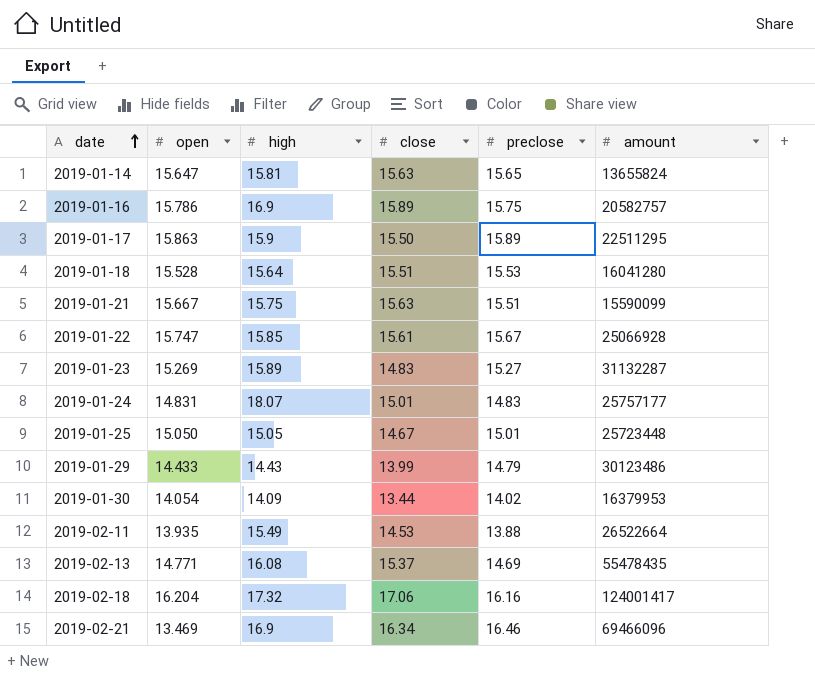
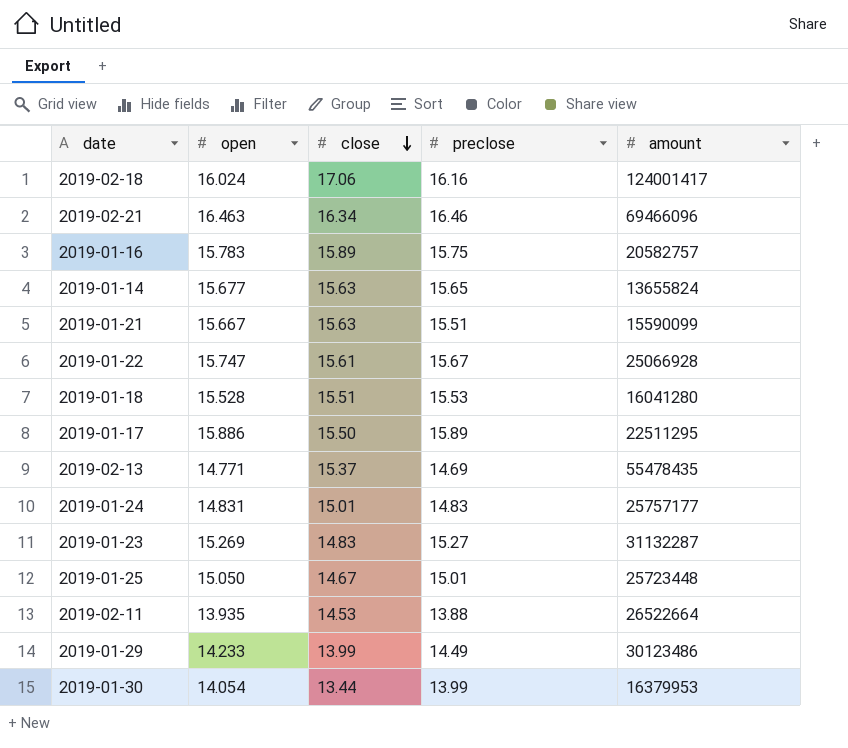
row order: date ascending -> close descending
column high | position: 3 -> none
2019-02-18 | open: 16.204 -> 16.024
2019-02-21 | open: 13.469 -> 16.463
2019-01-16 | open: 15.786 -> 15.783
2019-01-14 | open: 15.647 -> 15.677
2019-01-17 | open: 15.863 -> 15.886
2019-01-29 | open: 14.433 -> 14.233
2019-01-29 | preclose: 14.79 -> 14.49
2019-01-30 | preclose: 14.02 -> 13.99

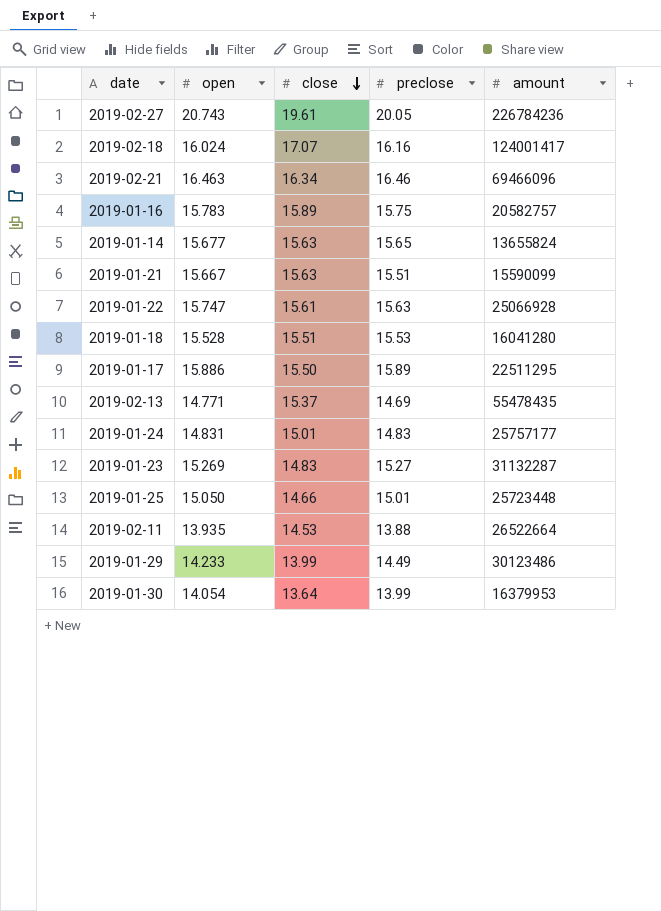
row 2019-02-27: none -> 20.743 | 19.61 | 20.05 | 226784236
2019-02-18 | close: 17.06 -> 17.07
2019-01-22 | preclose: 15.67 -> 15.63
2019-01-25 | close: 14.67 -> 14.66
2019-01-30 | close: 13.44 -> 13.64

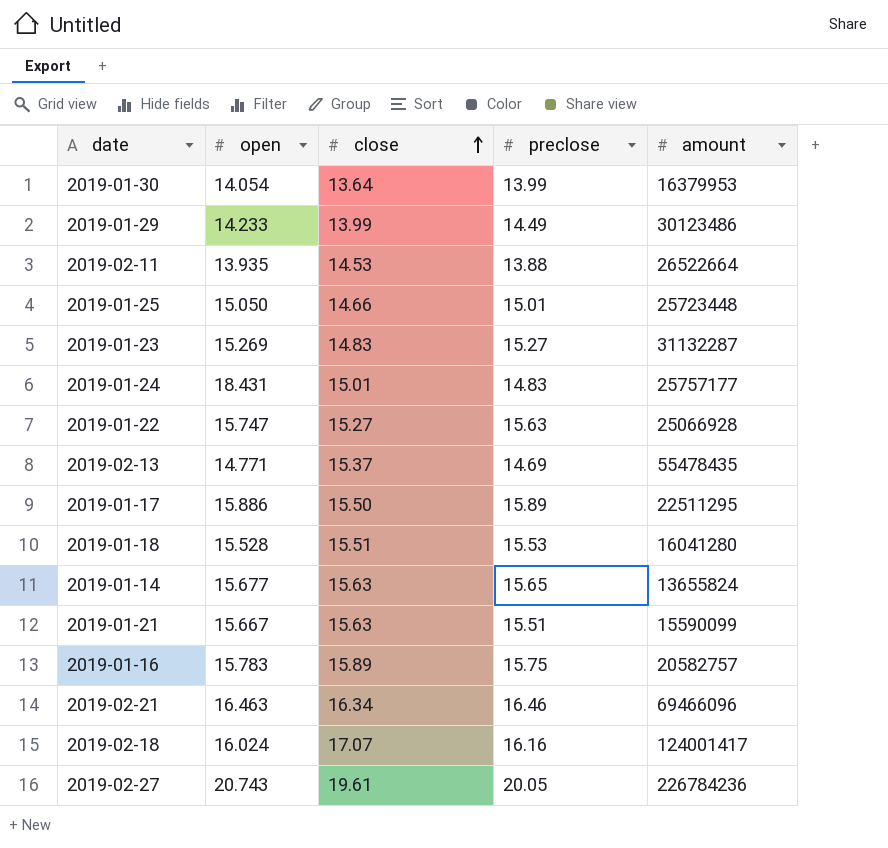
row order: close descending -> close ascending
2019-01-24 | open: 14.831 -> 18.431
2019-01-22 | close: 15.61 -> 15.27

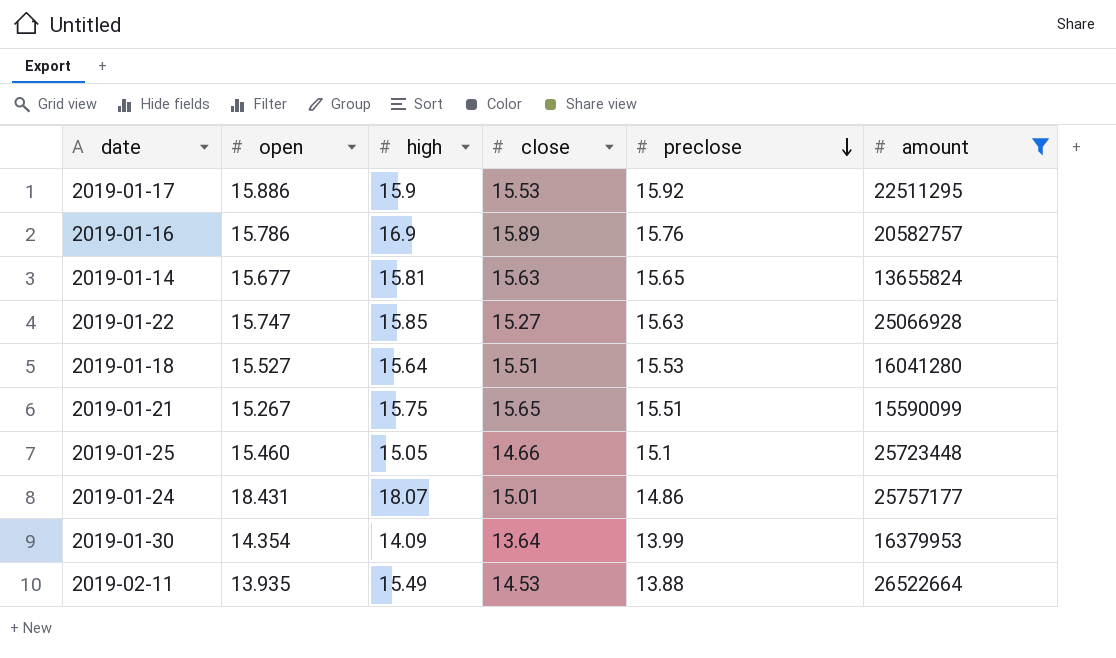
filter: none -> amount <= 26522664
row order: close ascending -> preclose descending
column high | position: none -> 3
2019-01-17 | close: 15.50 -> 15.53
2019-01-17 | preclose: 15.89 -> 15.92
2019-01-16 | open: 15.783 -> 15.786
2019-01-16 | preclose: 15.75 -> 15.76
2019-01-18 | open: 15.528 -> 15.527
2019-01-21 | open: 15.667 -> 15.267
2019-01-21 | close: 15.63 -> 15.65
2019-01-25 | open: 15.050 -> 15.460
2019-01-25 | preclose: 15.01 -> 15.1
2019-01-24 | preclose: 14.83 -> 14.86
2019-01-30 | open: 14.054 -> 14.354

